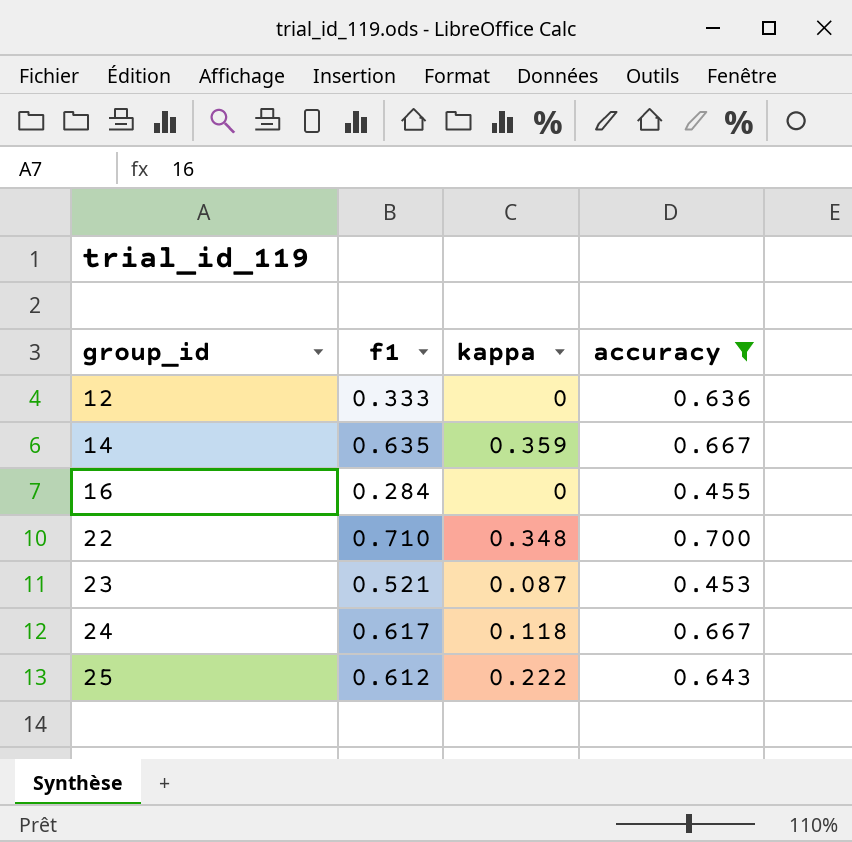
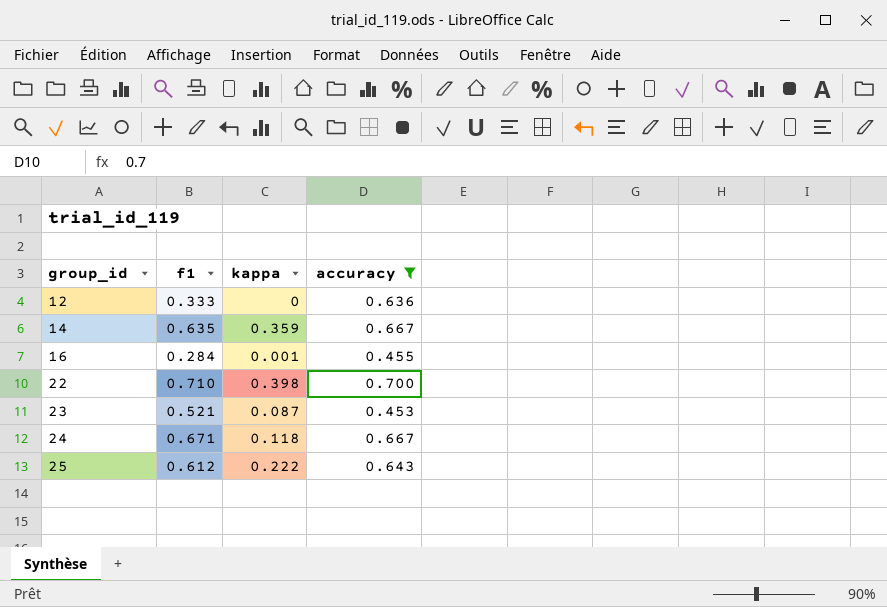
16 | kappa: 0 -> 0.001
22 | kappa: 0.348 -> 0.398
24 | f1: 0.617 -> 0.671

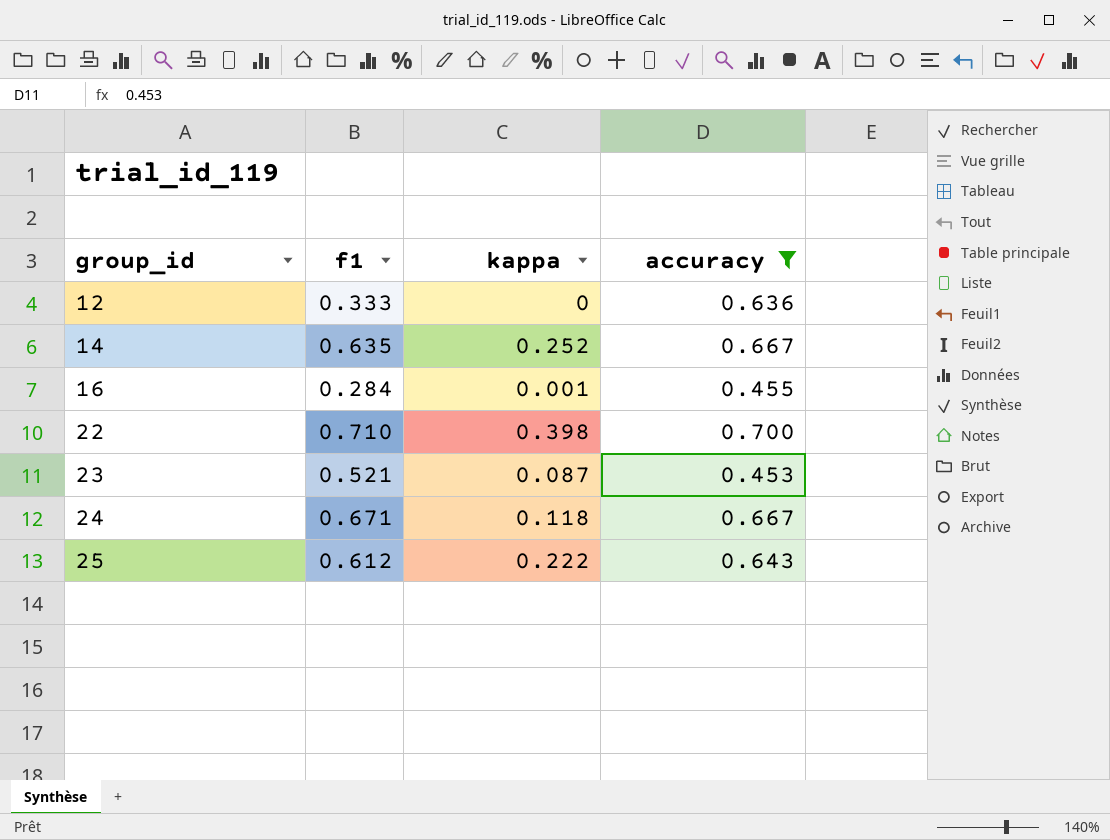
14 | kappa: 0.359 -> 0.252

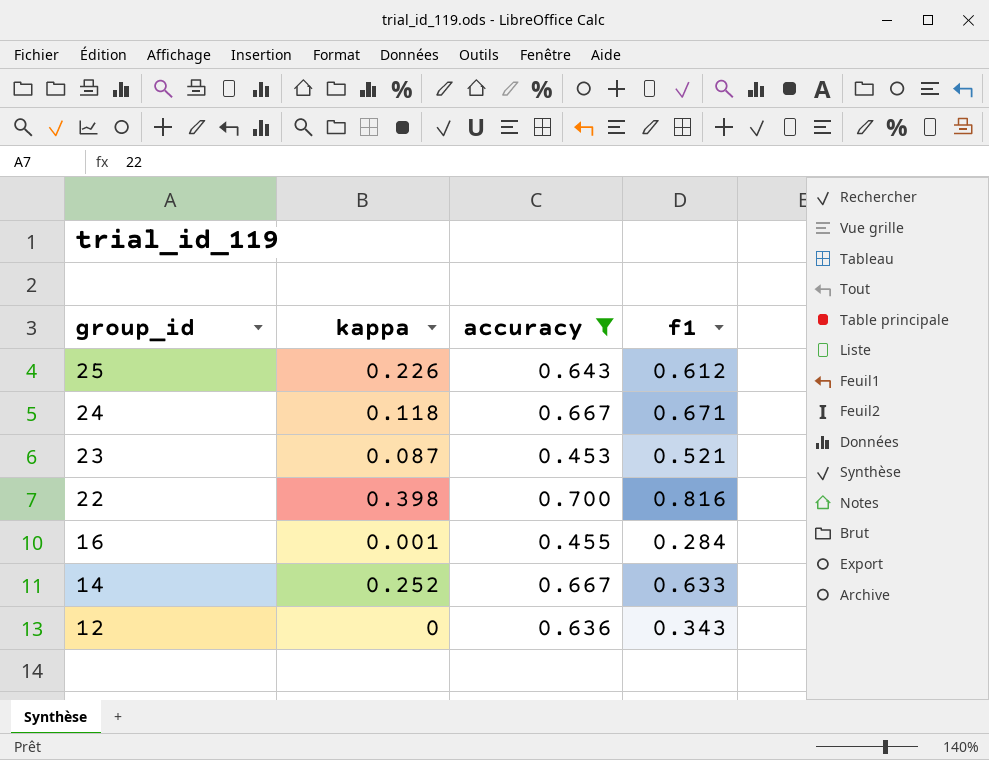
row order: group_id ascending -> group_id descending
column f1 | position: 2 -> 4
25 | kappa: 0.222 -> 0.226
22 | f1: 0.710 -> 0.816
14 | f1: 0.635 -> 0.633
12 | f1: 0.333 -> 0.343

